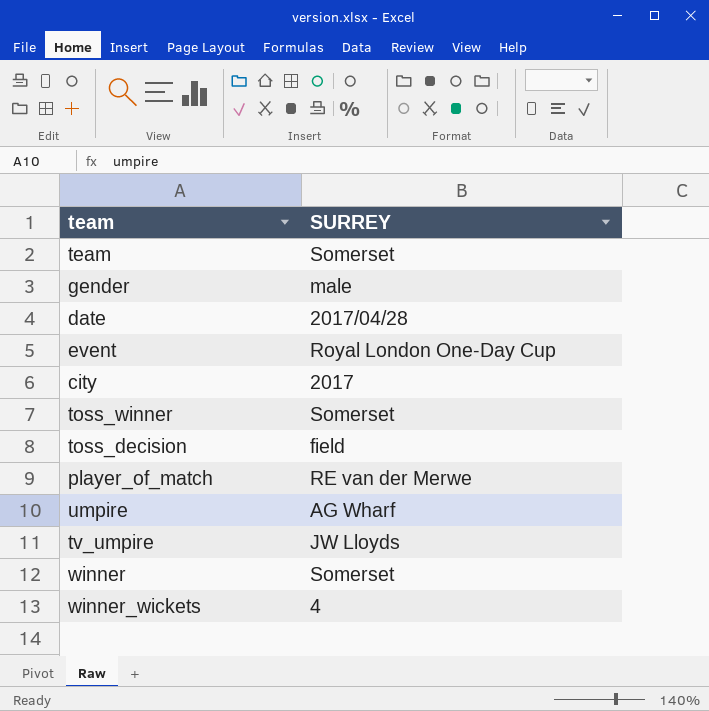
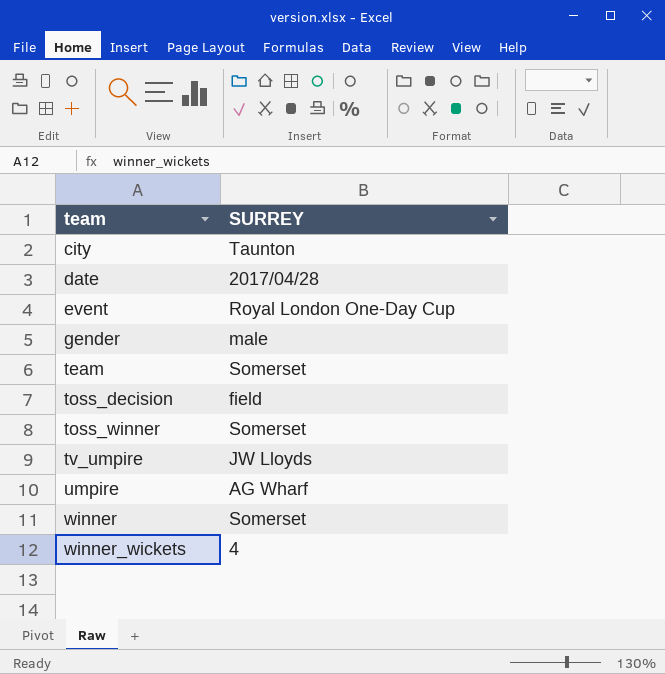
row order: none -> team ascending
row player_of_match: RE van der Merwe -> none
city | SURREY: 2017 -> Taunton

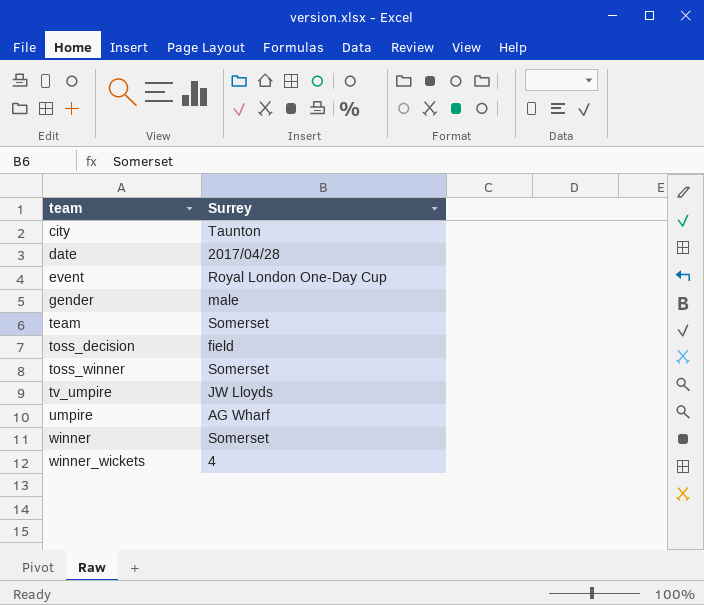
column name: SURREY -> Surrey

